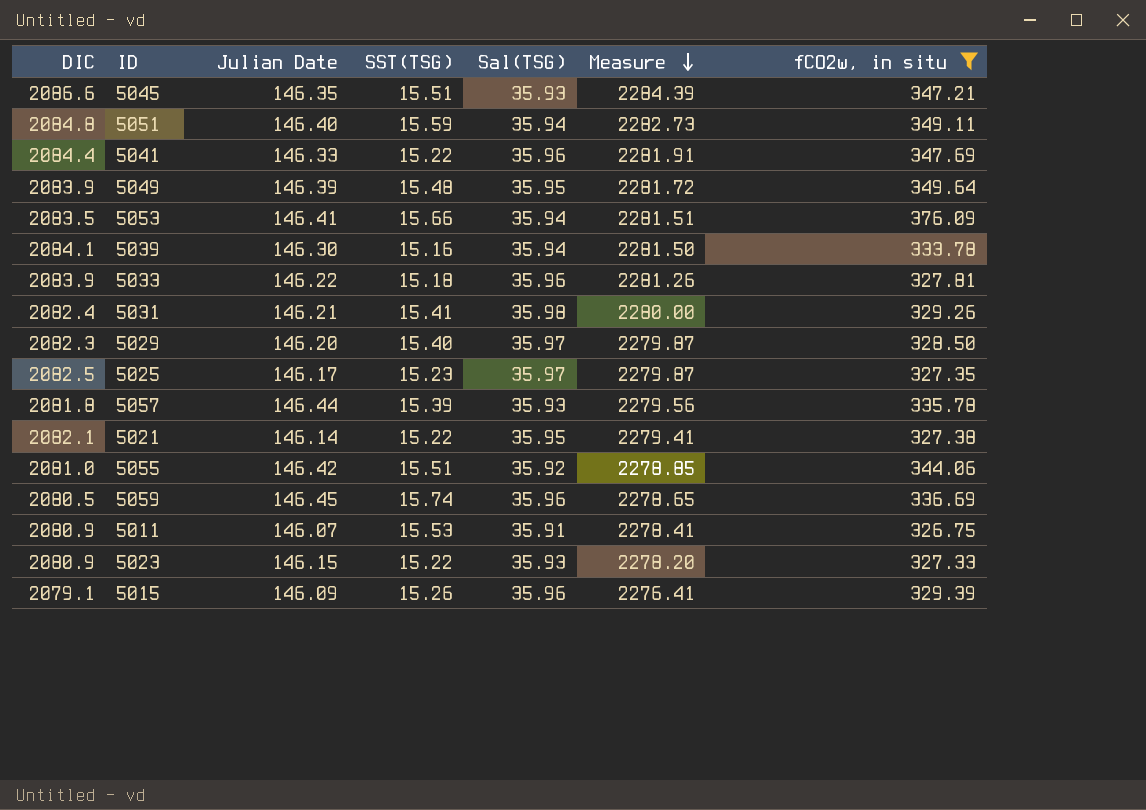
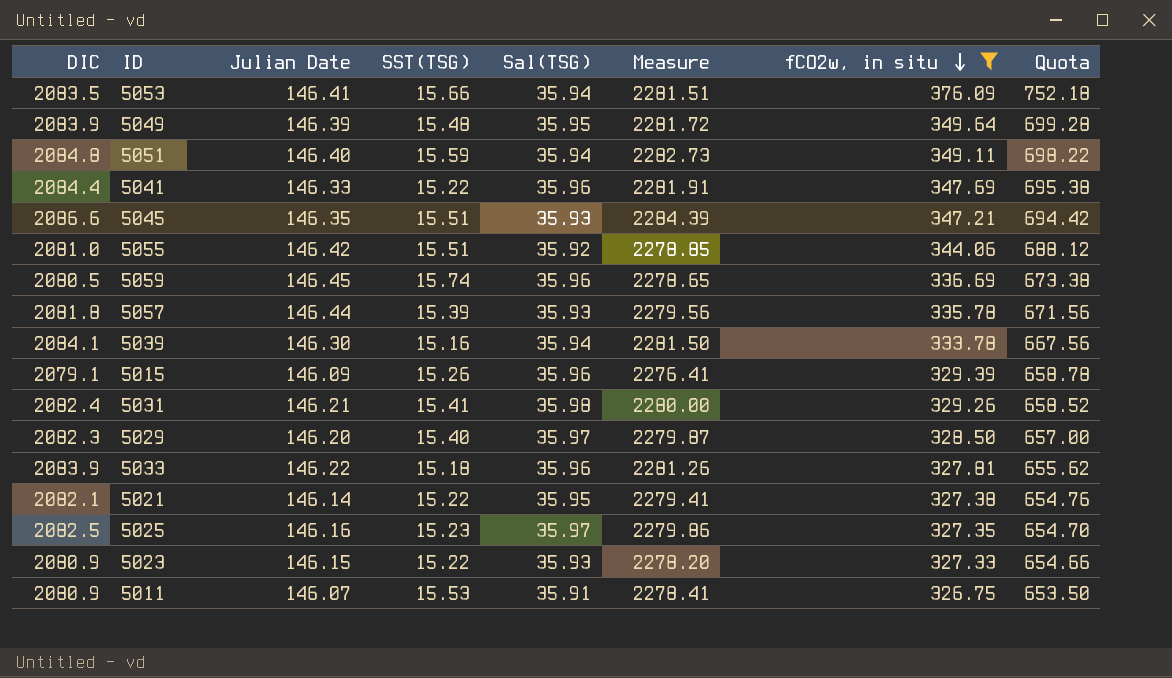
row order: Measure descending -> fCO2w, in situ descending
column Quota | formula: none -> [fCO2w, in situ] * 2
5025 | Julian Date: 146.17 -> 146.16
5025 | Measure: 2279.87 -> 2279.86

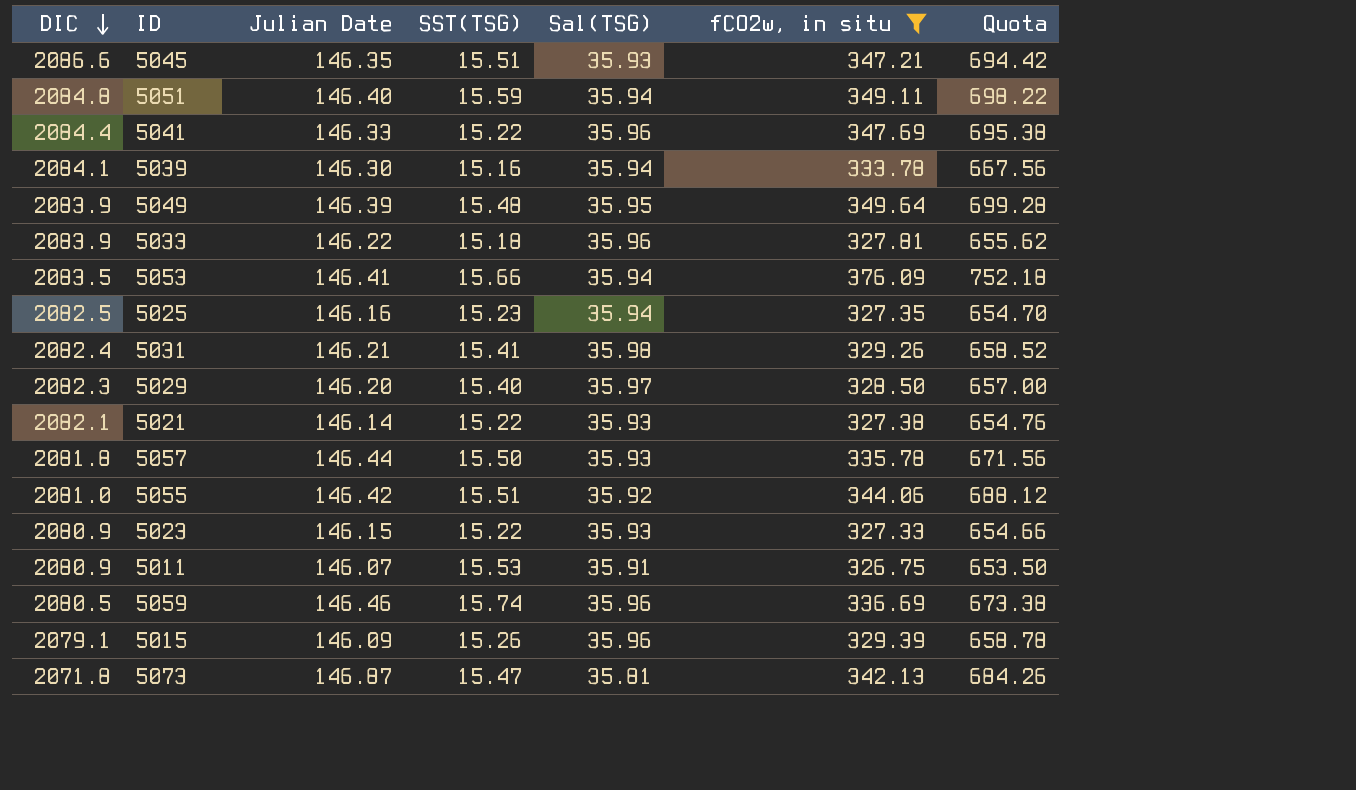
row order: fCO2w, in situ descending -> DIC descending
column Measure | formula: [DIC] + [Julian Date] + [SST(TSG)] + [Sal(TSG)] -> none
5025 | Sal(TSG): 35.97 -> 35.94
5021 | Sal(TSG): 35.95 -> 35.93
5057 | SST(TSG): 15.39 -> 15.50
5059 | Julian Date: 146.45 -> 146.46
row 5073: none -> 2071.8 | 146.87 | 15.47 | 35.81 | 342.13 | 684.26

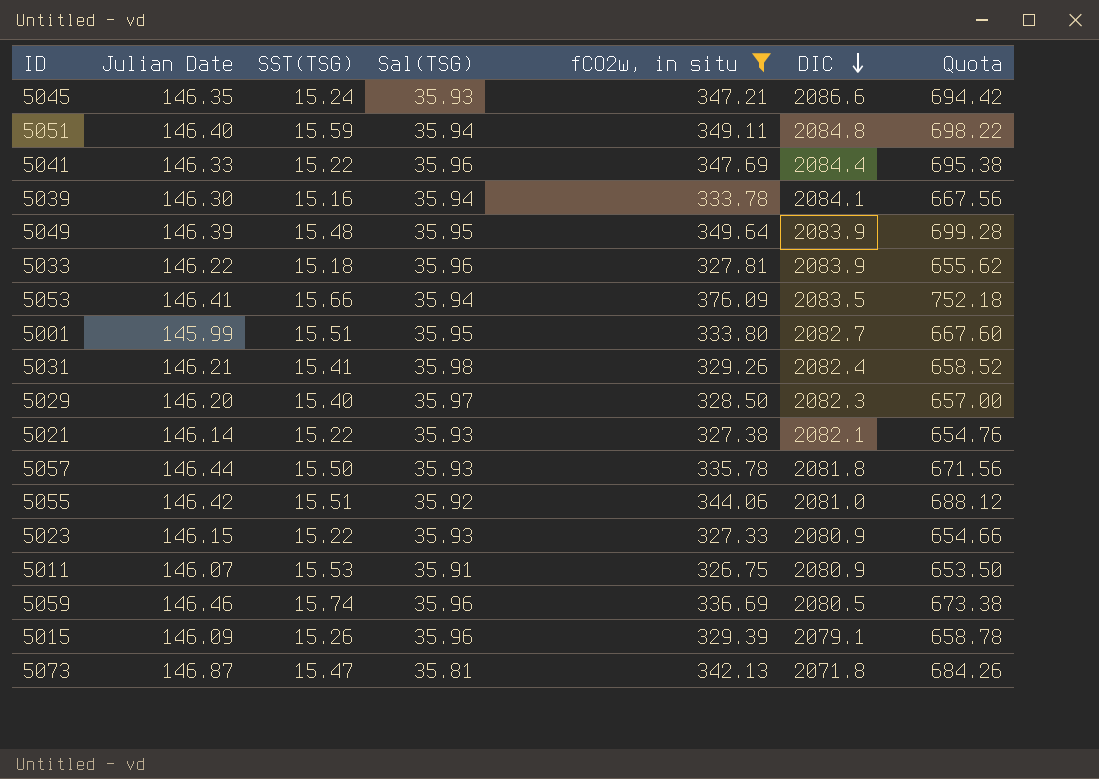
column DIC | position: 1 -> 6
row 5025: 2082.5 | 146.16 | 15.23 | 35.94 | 327.35 | 654.70 -> none
5045 | SST(TSG): 15.51 -> 15.24
row 5001: none -> 145.99 | 15.51 | 35.95 | 333.80 | 2082.7 | 667.60

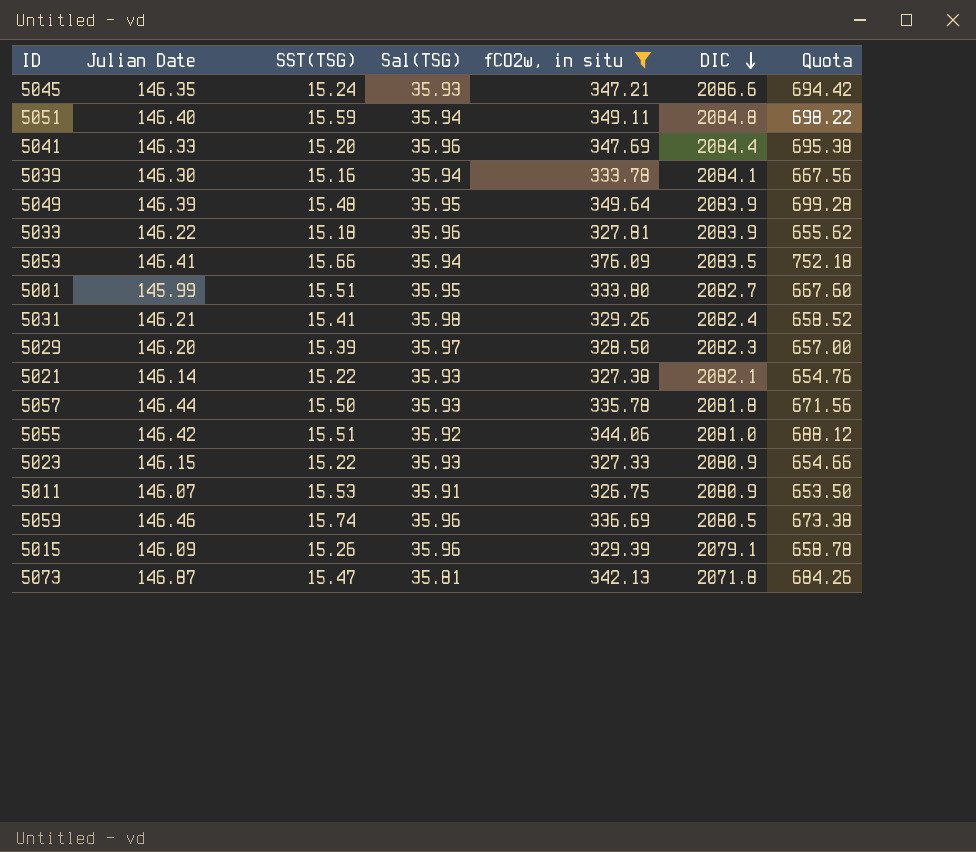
5041 | SST(TSG): 15.22 -> 15.20
5029 | SST(TSG): 15.40 -> 15.39

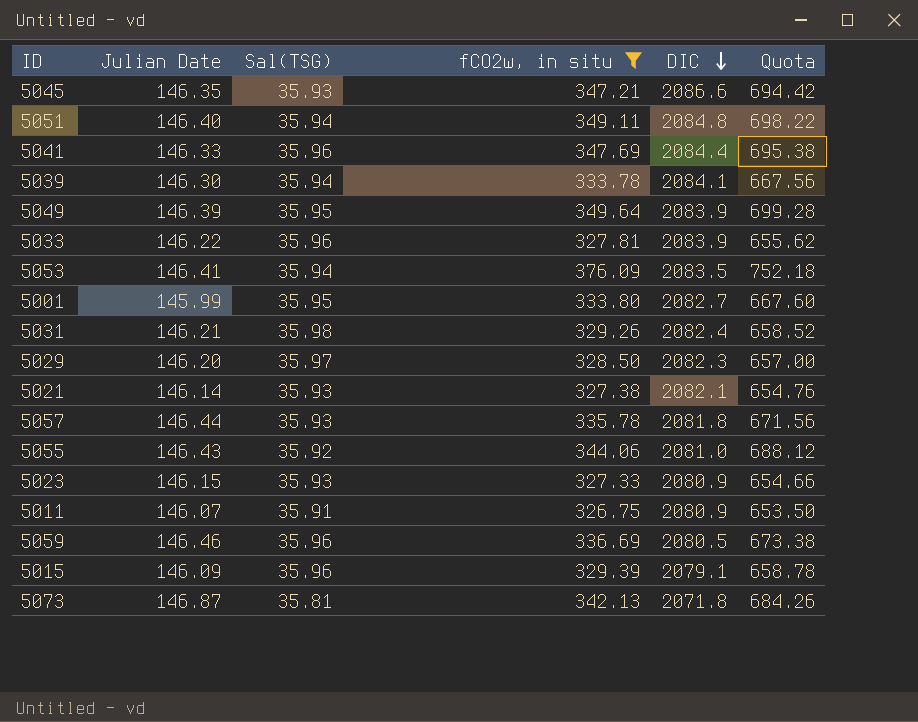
column SST(TSG) | position: 3 -> none
5055 | Julian Date: 146.42 -> 146.43

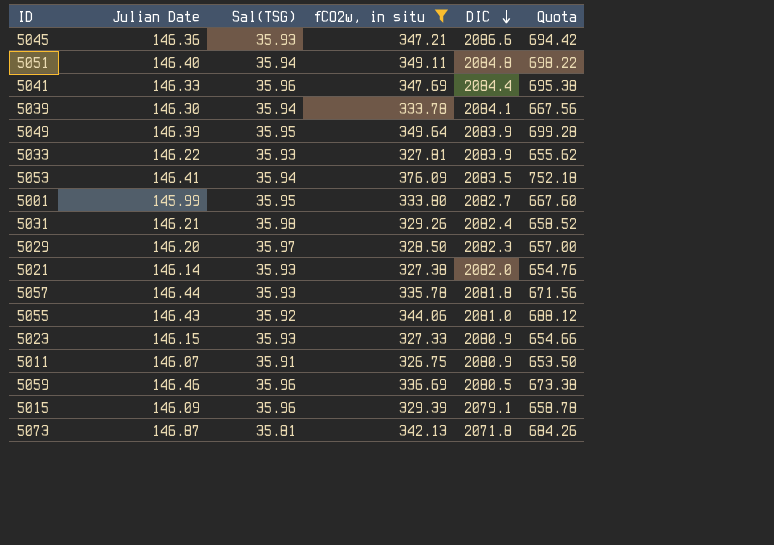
5045 | Julian Date: 146.35 -> 146.36
5033 | Sal(TSG): 35.96 -> 35.93
5021 | DIC: 2082.1 -> 2082.0

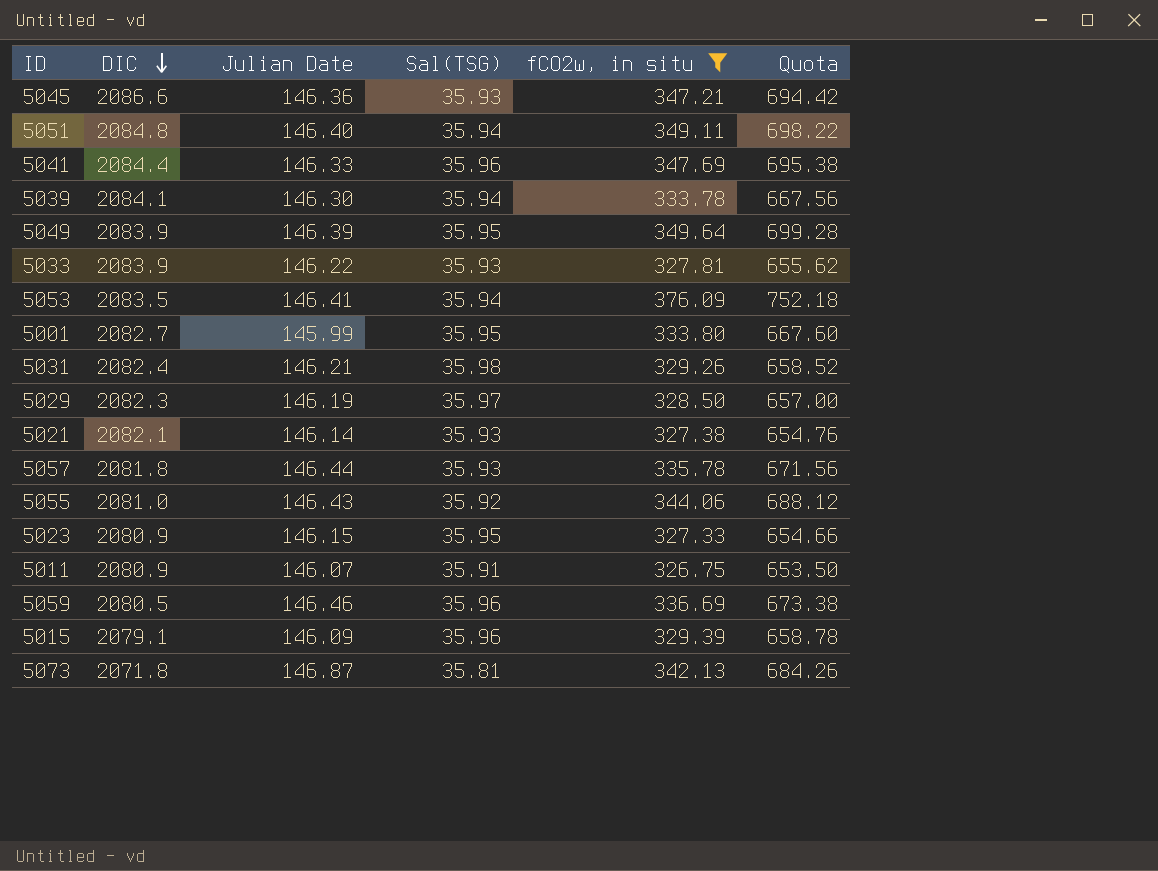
column DIC | position: 5 -> 2
5029 | Julian Date: 146.20 -> 146.19
5021 | DIC: 2082.0 -> 2082.1
5023 | Sal(TSG): 35.93 -> 35.95

